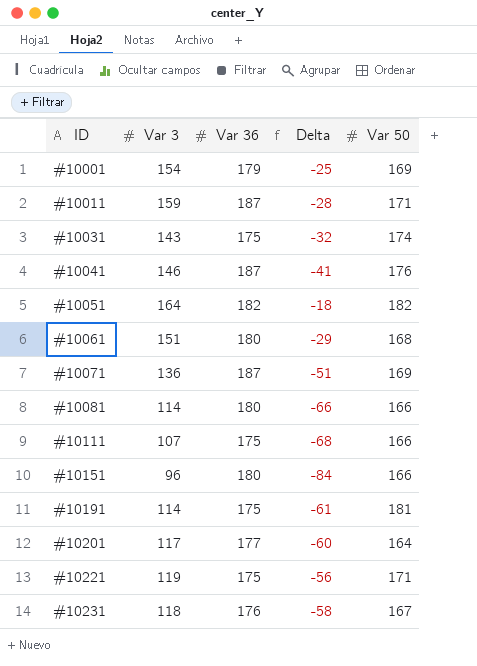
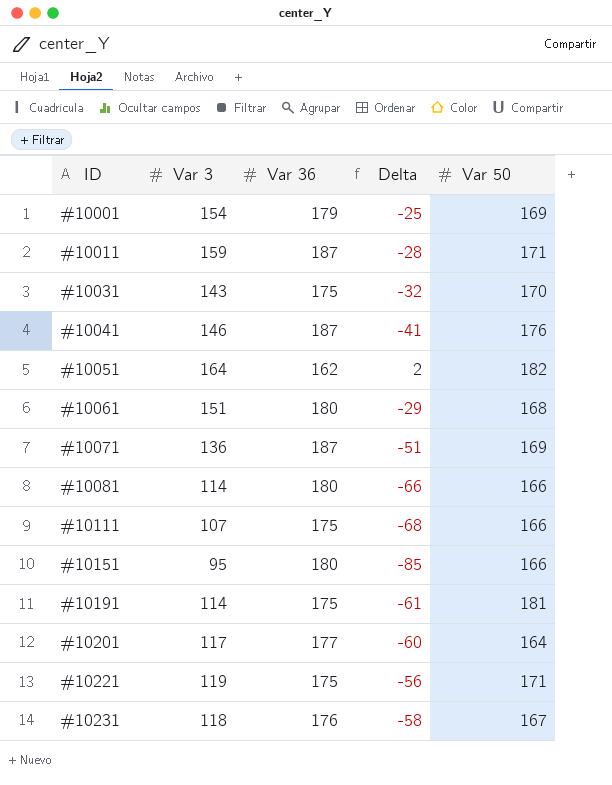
#10031 | Var 50: 174 -> 170
#10051 | Var 36: 182 -> 162
#10051 | Delta: -18 -> 2
#10151 | Var 3: 96 -> 95
#10151 | Delta: -84 -> -85

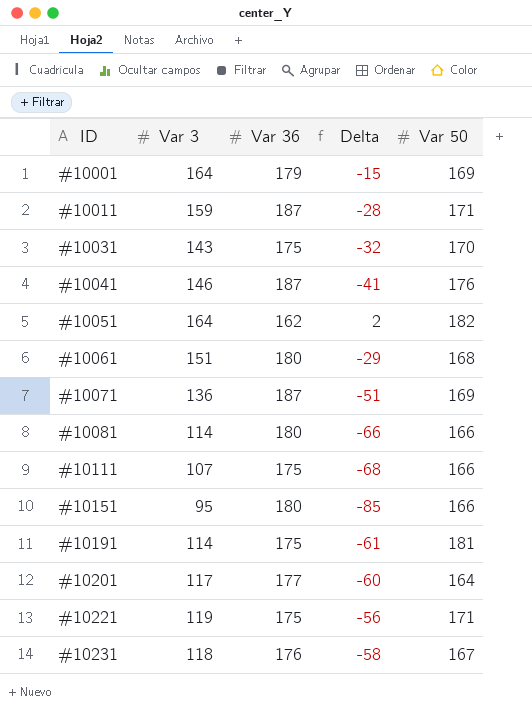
#10001 | Var 3: 154 -> 164
#10001 | Delta: -25 -> -15

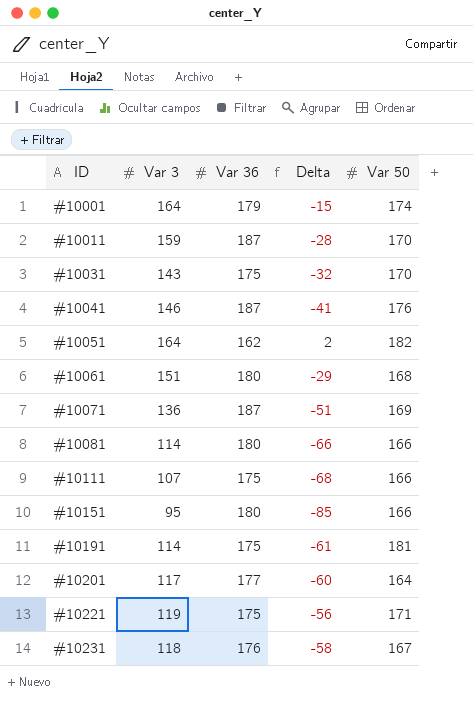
#10001 | Var 50: 169 -> 174
#10011 | Var 50: 171 -> 170

